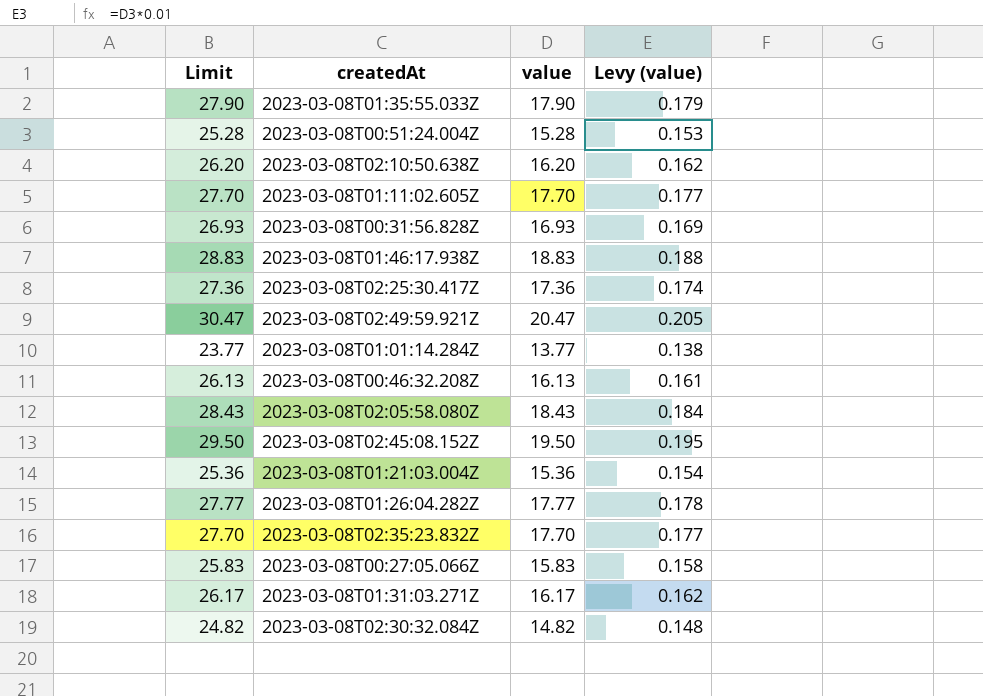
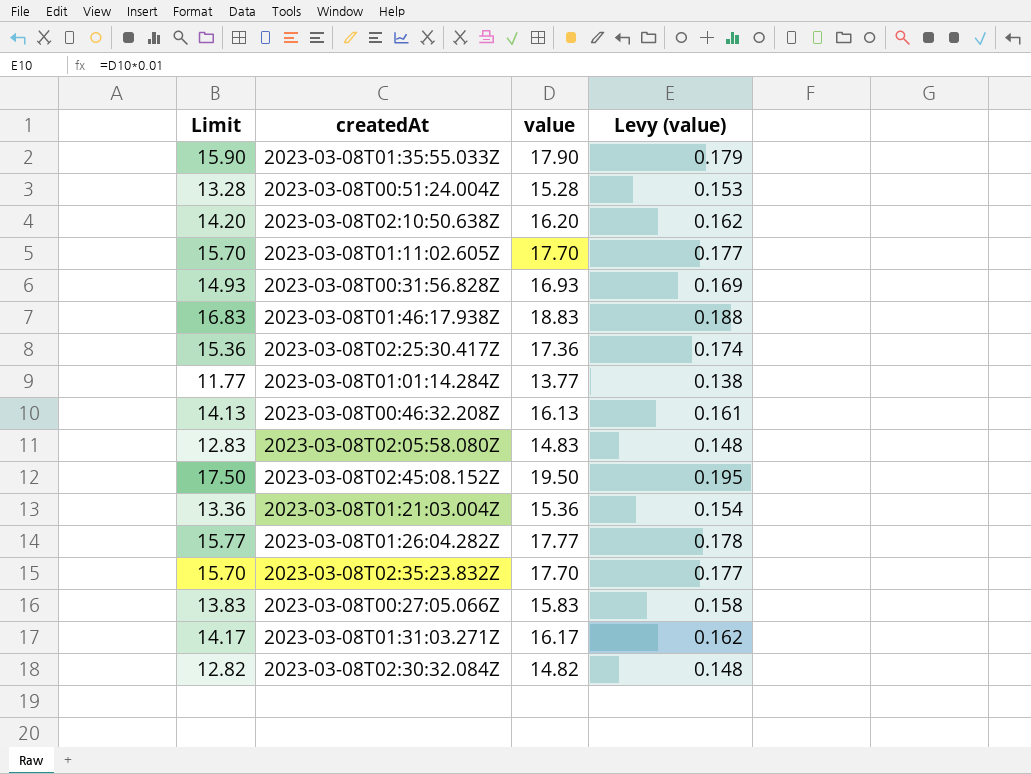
column Limit | formula: [value] + 10 -> [value] - 2
row 2023-03-08T02:49:59.921Z: 30.47 | 20.47 | 0.205 -> none
2023-03-08T02:05:58.080Z | value: 18.43 -> 14.83
2023-03-08T02:05:58.080Z | Levy (value): 0.184 -> 0.148

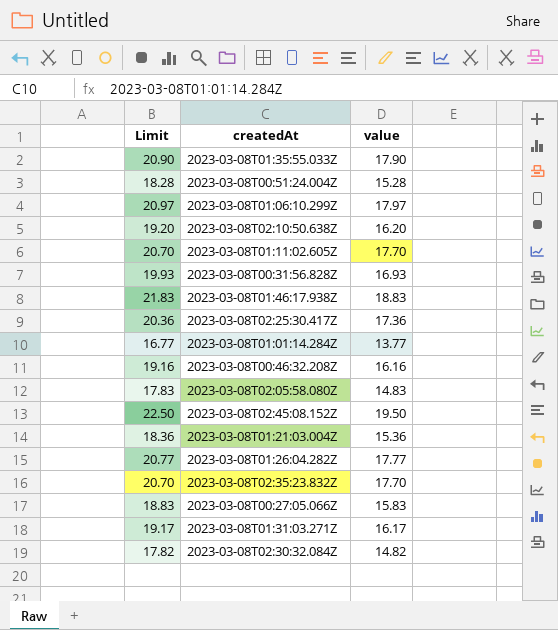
column Levy (value) | formula: [value] * 0.01 -> none
column Limit | formula: [value] - 2 -> [value] + 3
row 2023-03-08T01:06:10.299Z: none -> 20.97 | 17.97
2023-03-08T00:46:32.208Z | value: 16.13 -> 16.16

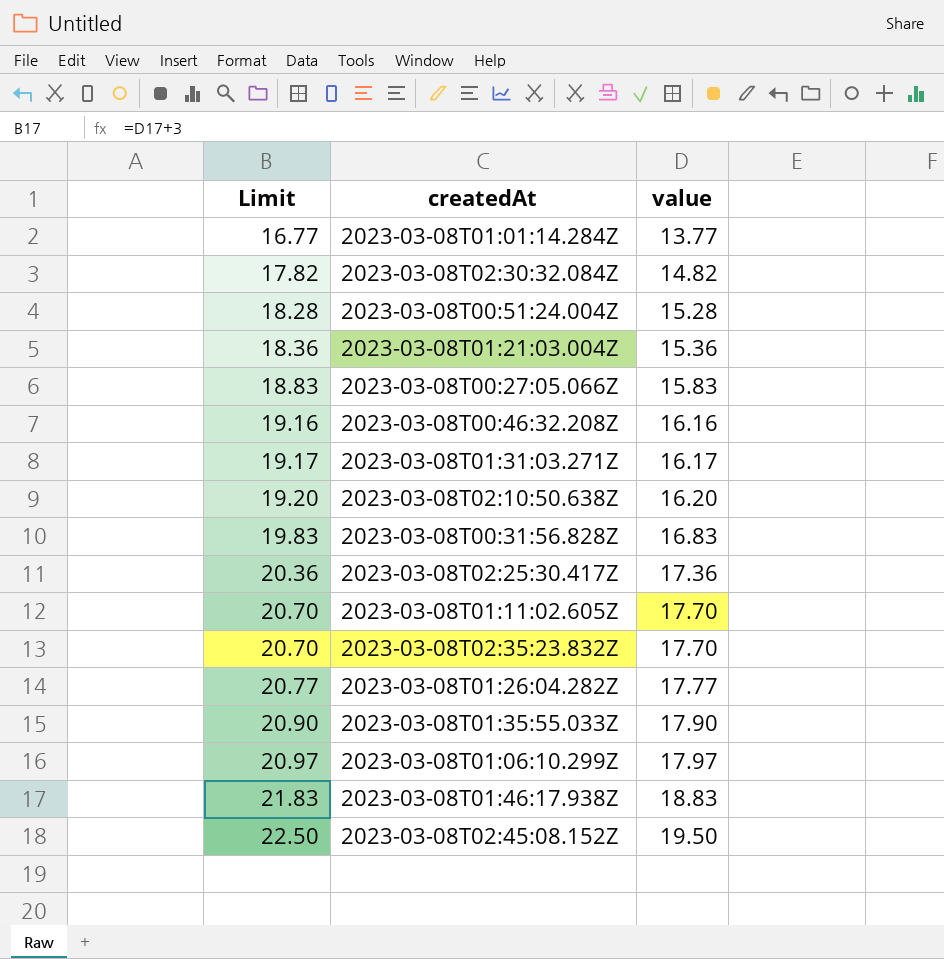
row order: none -> Limit ascending
row 2023-03-08T02:05:58.080Z: 17.83 | 14.83 -> none
2023-03-08T00:31:56.828Z | Limit: 19.93 -> 19.83
2023-03-08T00:31:56.828Z | value: 16.93 -> 16.83

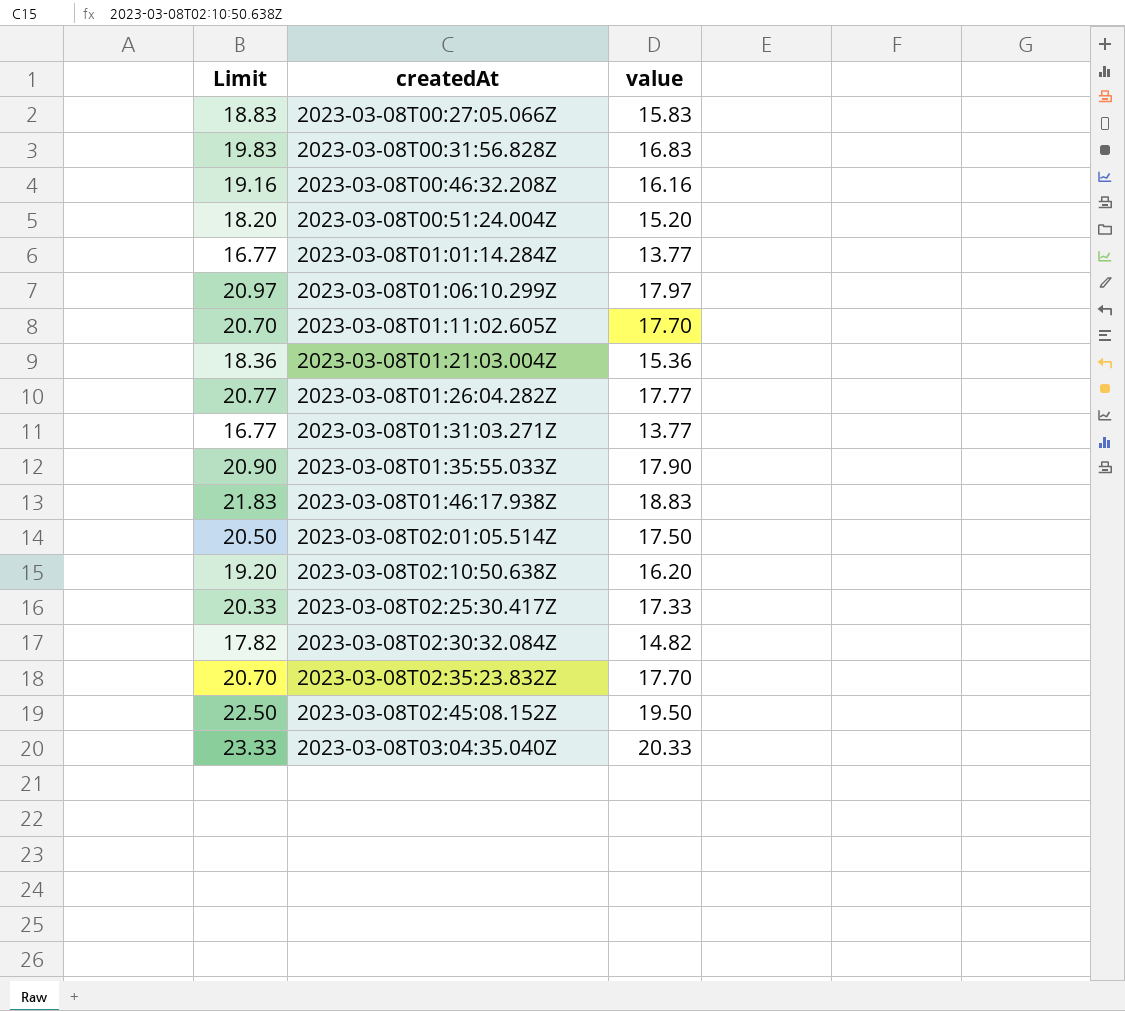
row order: Limit ascending -> createdAt ascending
2023-03-08T00:51:24.004Z | Limit: 18.28 -> 18.20
2023-03-08T00:51:24.004Z | value: 15.28 -> 15.20
2023-03-08T01:31:03.271Z | Limit: 19.17 -> 16.77
2023-03-08T01:31:03.271Z | value: 16.17 -> 13.77
row 2023-03-08T02:01:05.514Z: none -> 20.50 | 17.50
2023-03-08T02:25:30.417Z | Limit: 20.36 -> 20.33
2023-03-08T02:25:30.417Z | value: 17.36 -> 17.33
row 2023-03-08T03:04:35.040Z: none -> 23.33 | 20.33

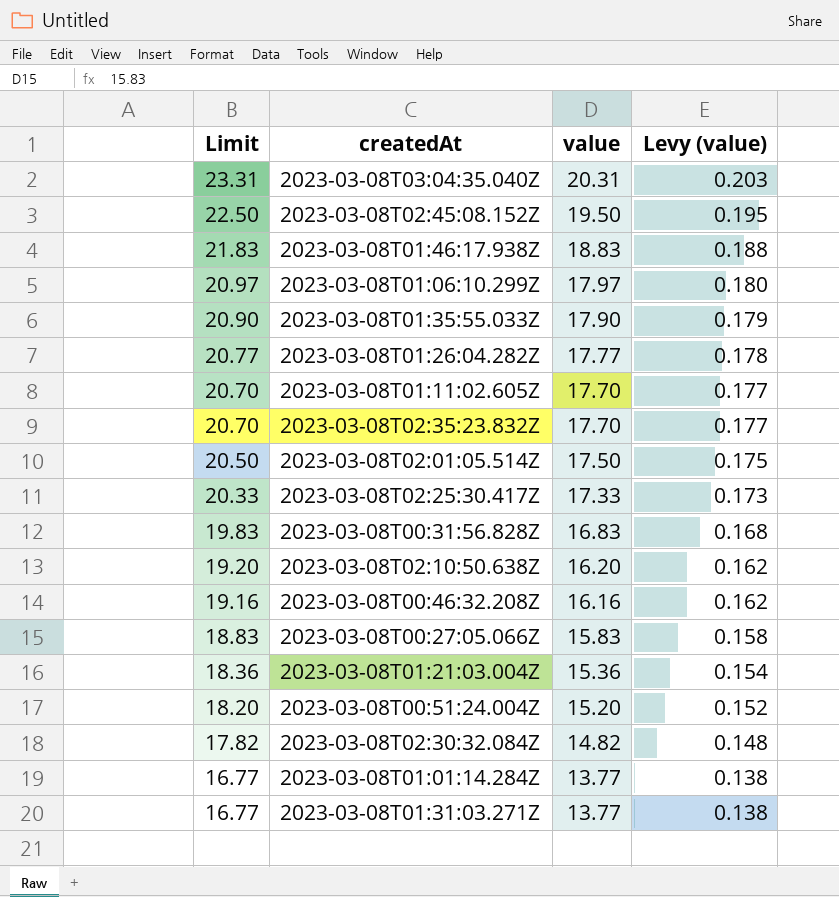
row order: createdAt ascending -> Limit descending
column Levy (value) | formula: none -> [value] * 0.01
2023-03-08T03:04:35.040Z | Limit: 23.33 -> 23.31
2023-03-08T03:04:35.040Z | value: 20.33 -> 20.31

